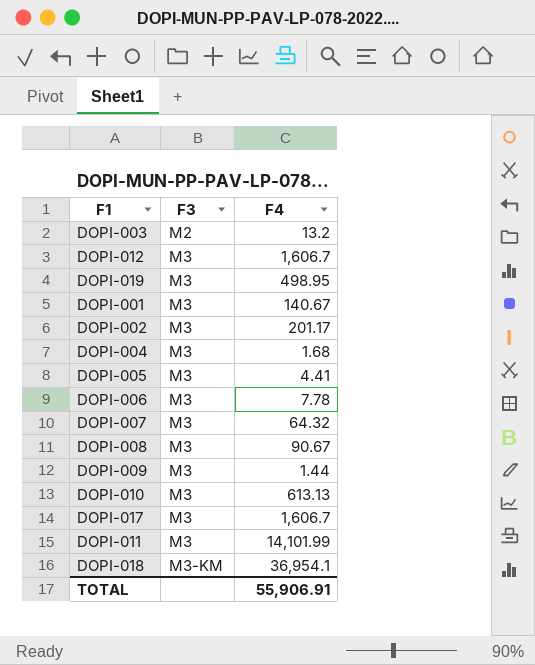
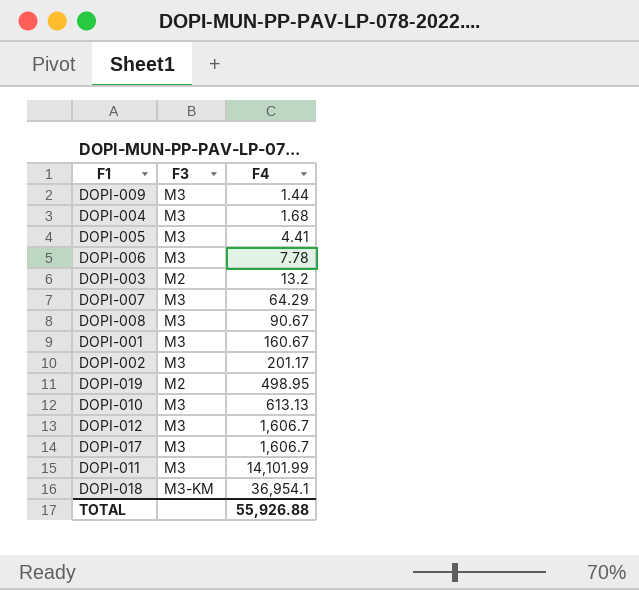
row order: F3 ascending -> F4 ascending
DOPI-007 | F4: 64.32 -> 64.29
DOPI-001 | F4: 140.67 -> 160.67
DOPI-019 | F3: M3 -> M2
TOTAL | F4: 55,906.91 -> 55,926.88

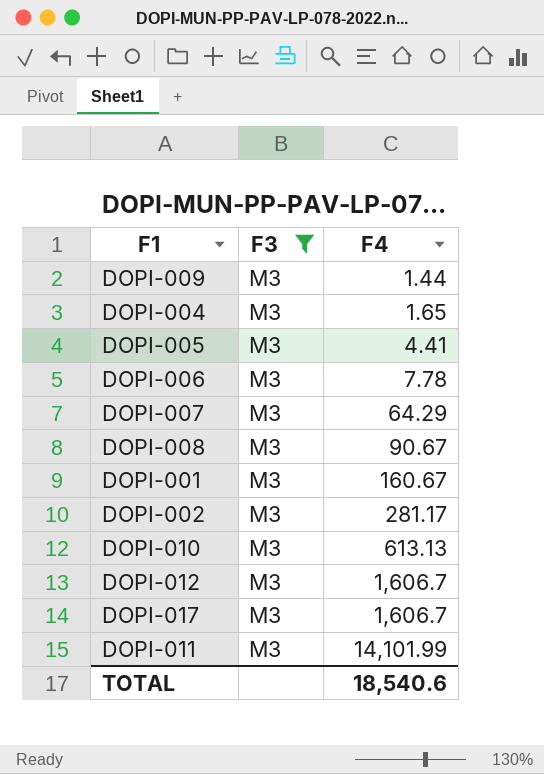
filter: none -> F3 = M3
DOPI-004 | F4: 1.68 -> 1.65
DOPI-002 | F4: 201.17 -> 281.17
TOTAL | F4: 55,926.88 -> 18,540.6

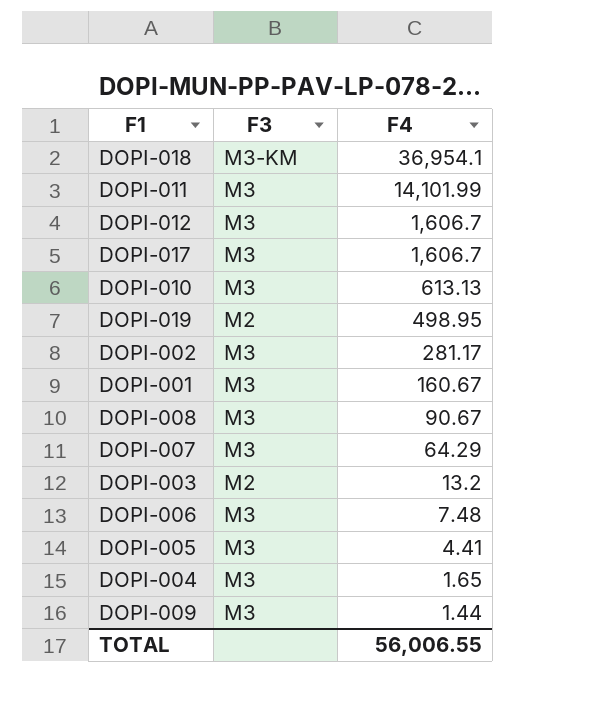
filter: F3 = M3 -> none
row order: F4 ascending -> F4 descending
DOPI-006 | F4: 7.78 -> 7.48
TOTAL | F4: 18,540.6 -> 56,006.55

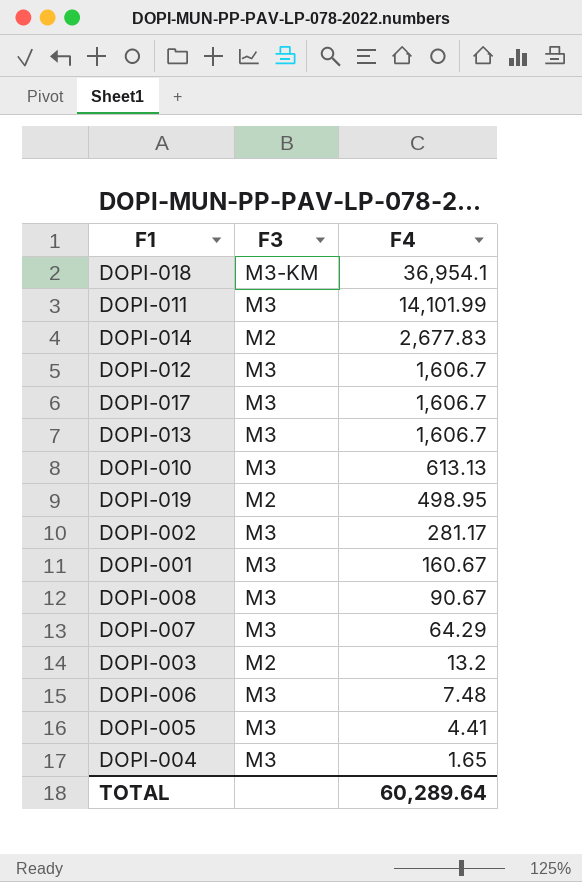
row DOPI-009: M3 | 1.44 -> none
row DOPI-014: none -> M2 | 2,677.83
row DOPI-013: none -> M3 | 1,606.7
TOTAL | F4: 56,006.55 -> 60,289.64

